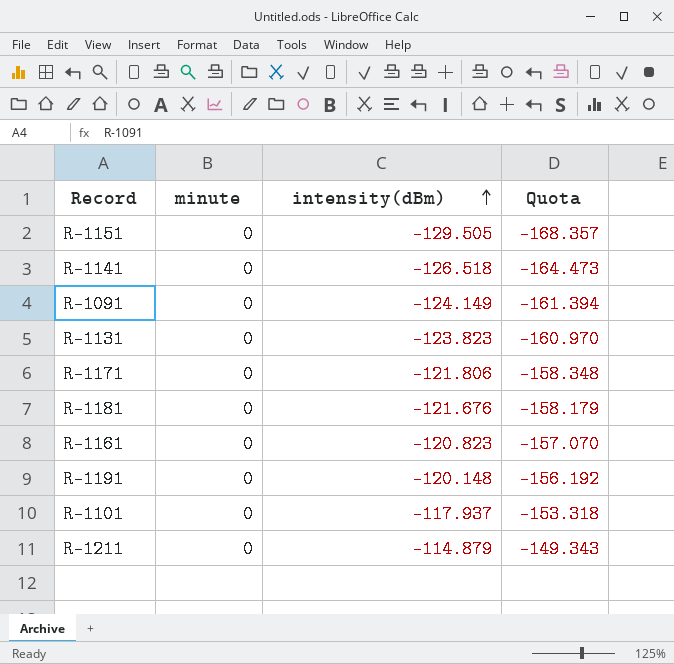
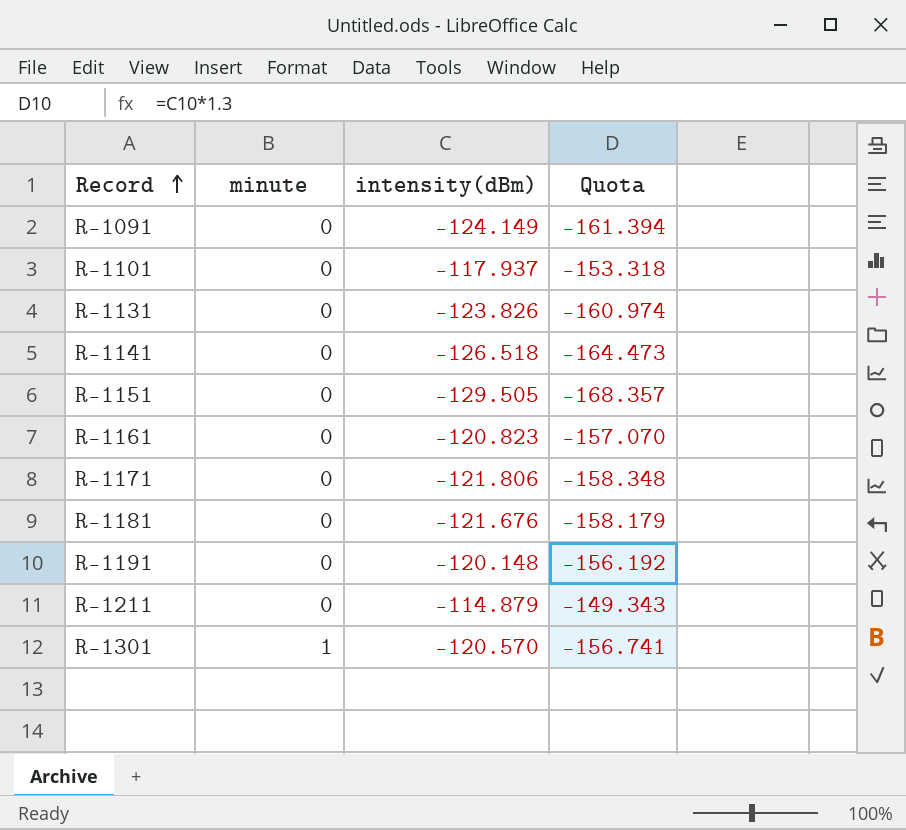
row order: intensity(dBm) ascending -> Record ascending
R-1131 | intensity(dBm): -123.823 -> -123.826
R-1131 | Quota: -160.970 -> -160.974
row R-1301: none -> 1 | -120.570 | -156.741

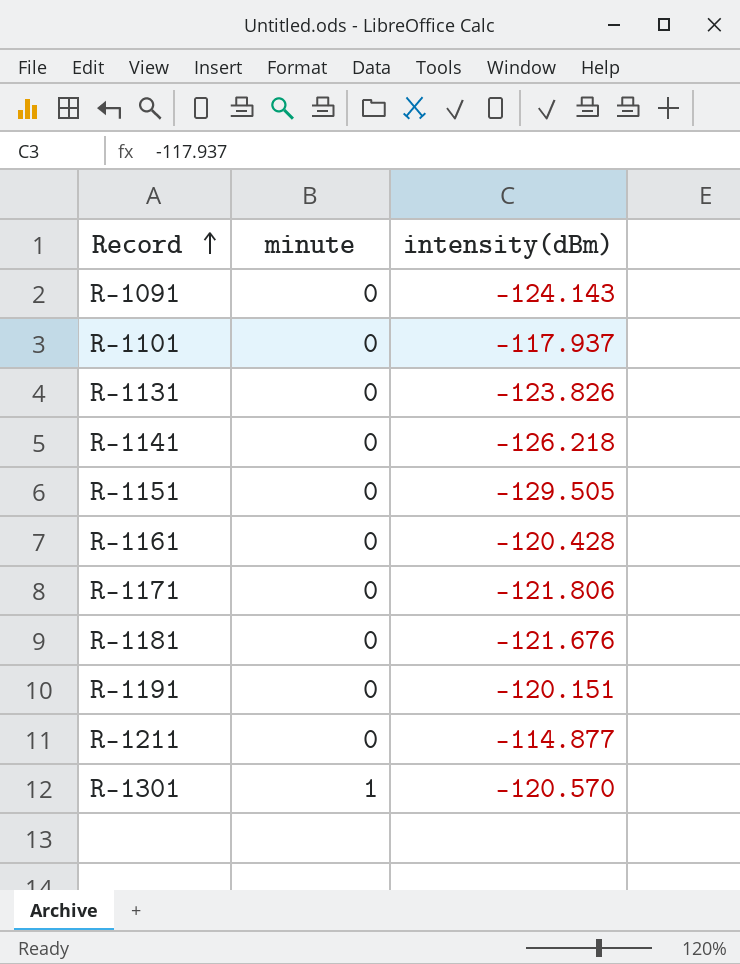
column Quota | formula: [intensity(dBm)] * 1.3 -> none
R-1091 | intensity(dBm): -124.149 -> -124.143
R-1141 | intensity(dBm): -126.518 -> -126.218
R-1161 | intensity(dBm): -120.823 -> -120.428
R-1191 | intensity(dBm): -120.148 -> -120.151
R-1211 | intensity(dBm): -114.879 -> -114.877

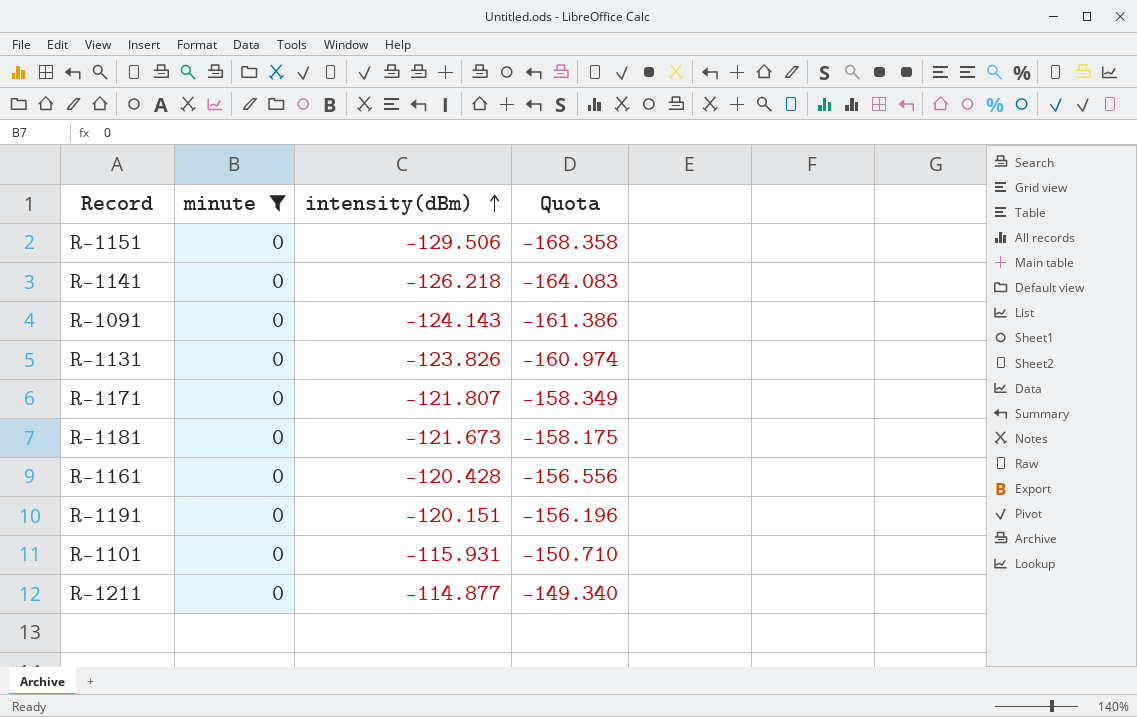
filter: none -> minute = 0
row order: Record ascending -> intensity(dBm) ascending
column Quota | formula: none -> [intensity(dBm)] * 1.3
R-1151 | intensity(dBm): -129.505 -> -129.506
R-1171 | intensity(dBm): -121.806 -> -121.807
R-1181 | intensity(dBm): -121.676 -> -121.673
R-1101 | intensity(dBm): -117.937 -> -115.931

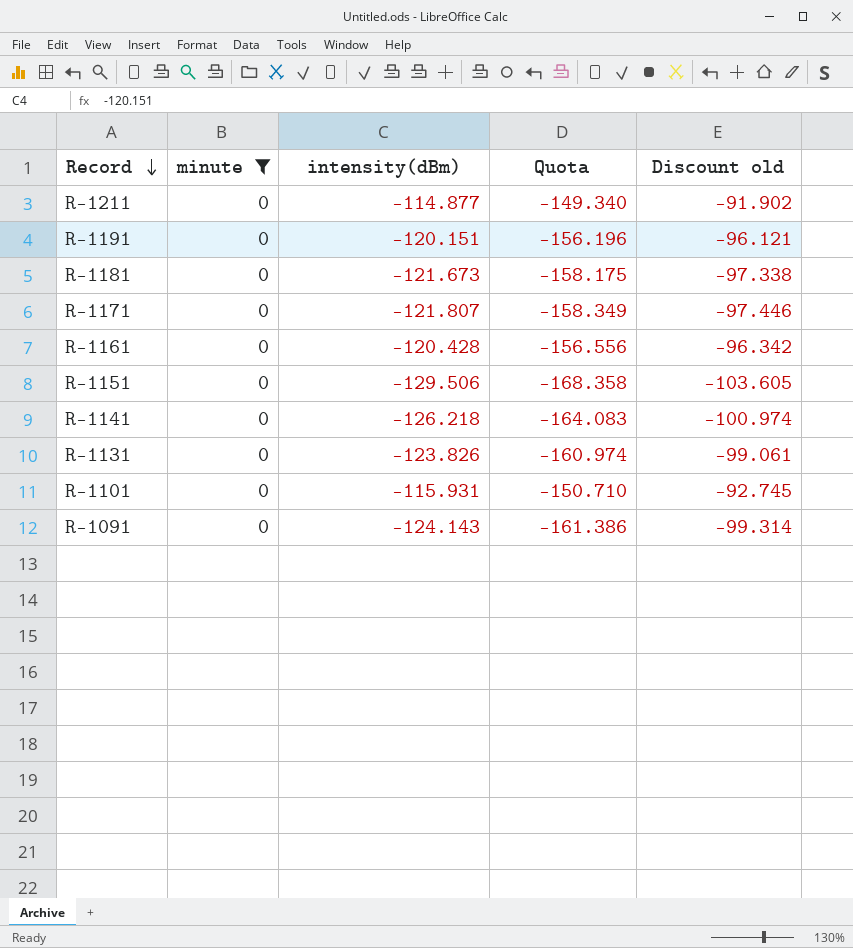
row order: intensity(dBm) ascending -> Record descending
column Discount old | formula: none -> [intensity(dBm)] * 0.8

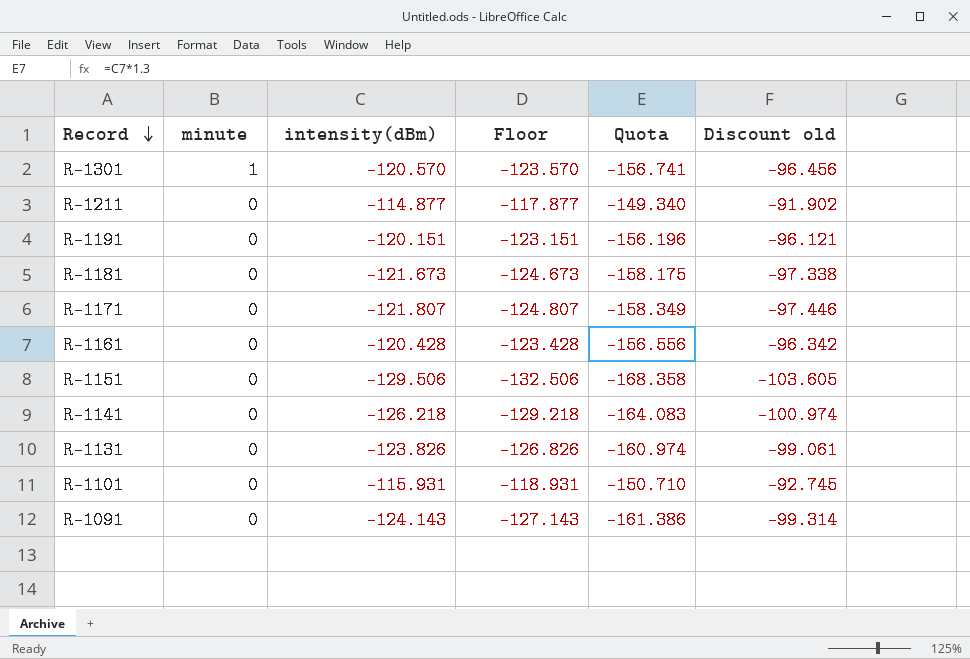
filter: minute = 0 -> none
column Floor | formula: none -> [intensity(dBm)] - 3

